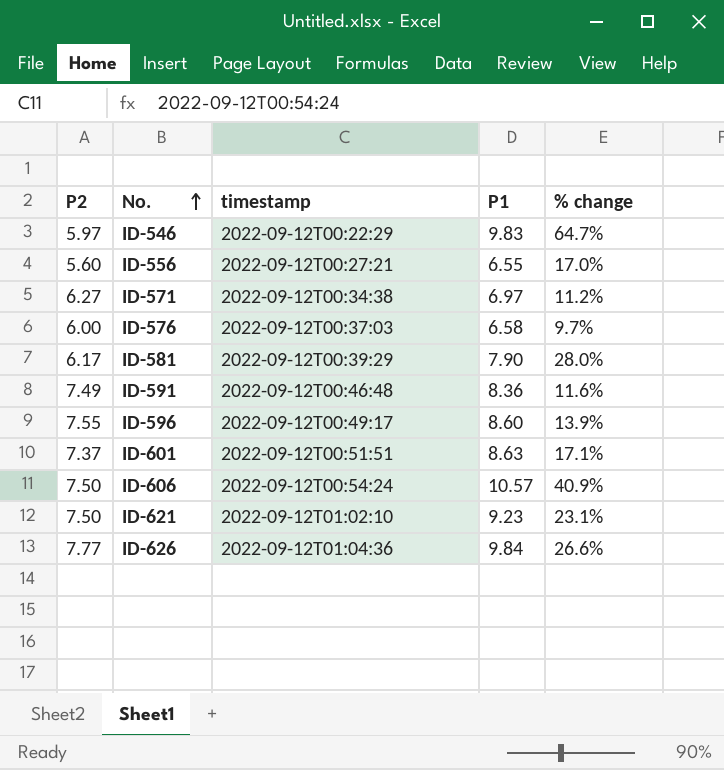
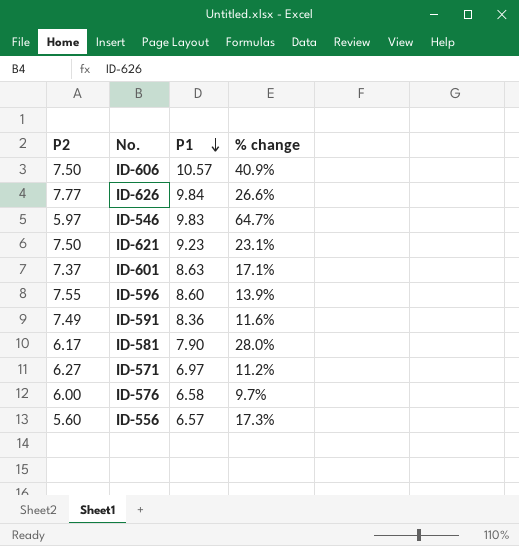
row order: No. ascending -> P1 descending
column timestamp | position: 3 -> none
ID-556 | P1: 6.55 -> 6.57
ID-556 | % change: 17.0% -> 17.3%

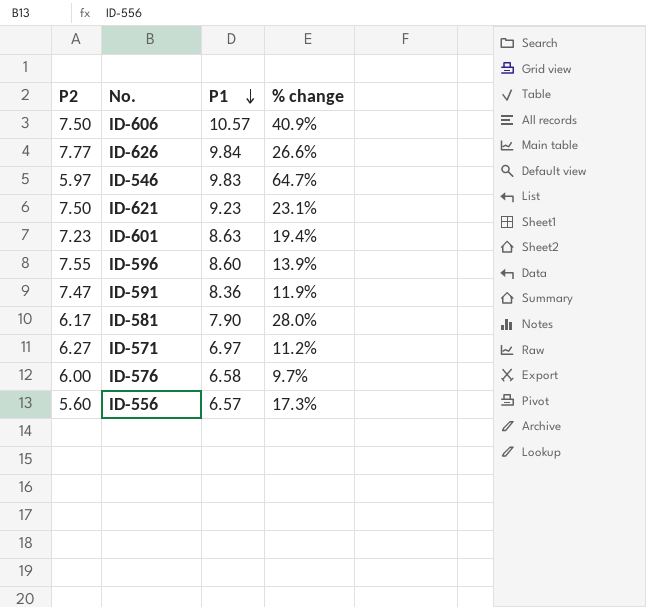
ID-601 | P2: 7.37 -> 7.23
ID-601 | % change: 17.1% -> 19.4%
ID-591 | P2: 7.49 -> 7.47
ID-591 | % change: 11.6% -> 11.9%

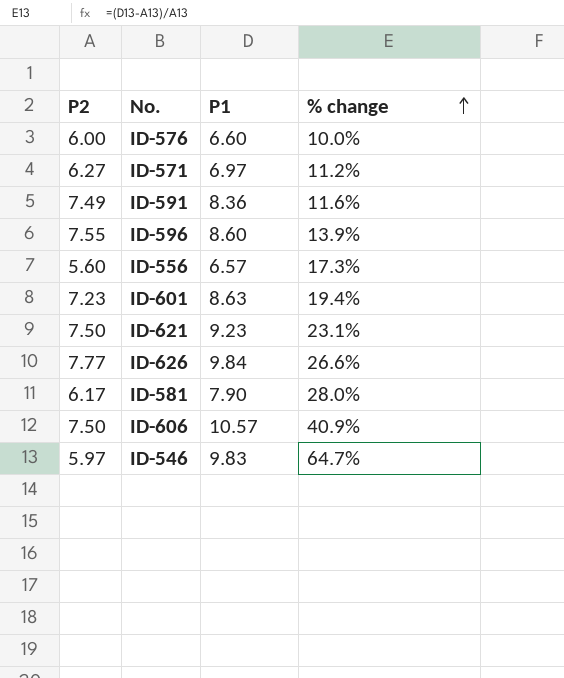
row order: P1 descending -> % change ascending
ID-576 | P1: 6.58 -> 6.60
ID-576 | % change: 9.7% -> 10.0%
ID-591 | P2: 7.47 -> 7.49
ID-591 | % change: 11.9% -> 11.6%

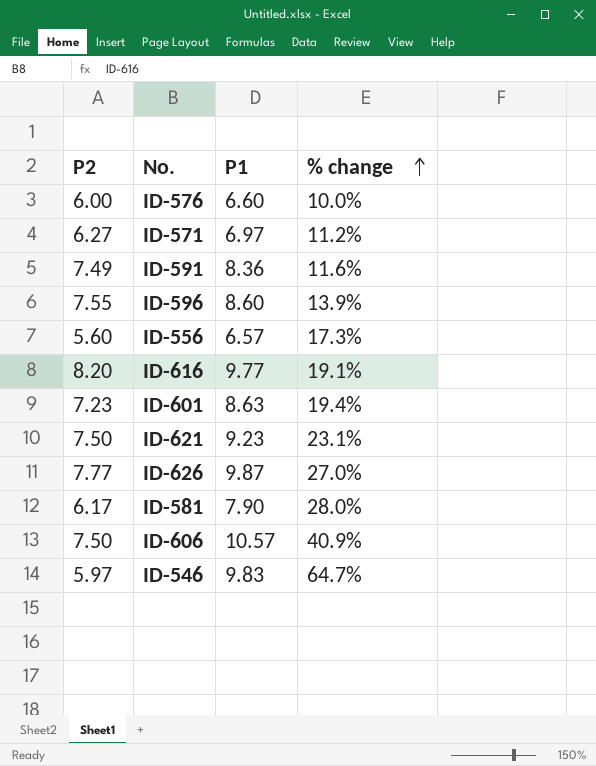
row ID-616: none -> 8.20 | 9.77 | 19.1%
ID-626 | P1: 9.84 -> 9.87
ID-626 | % change: 26.6% -> 27.0%

